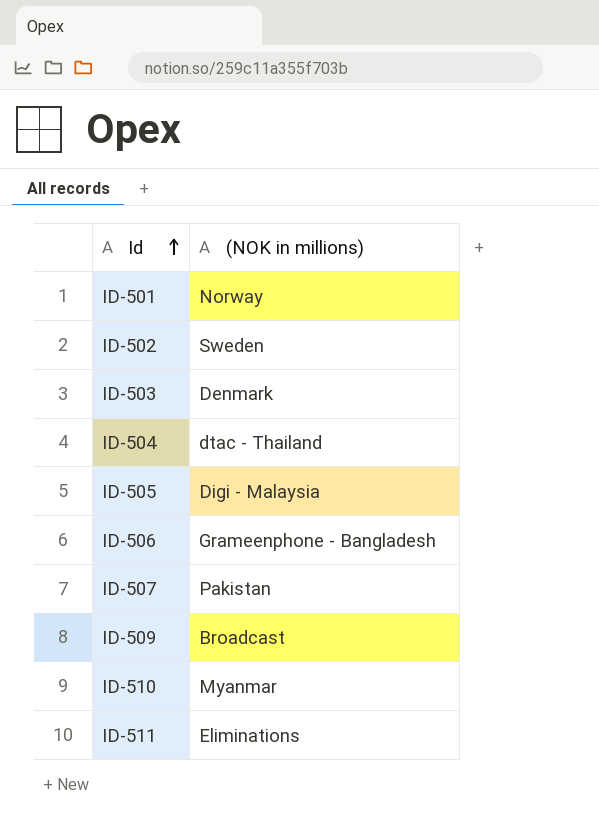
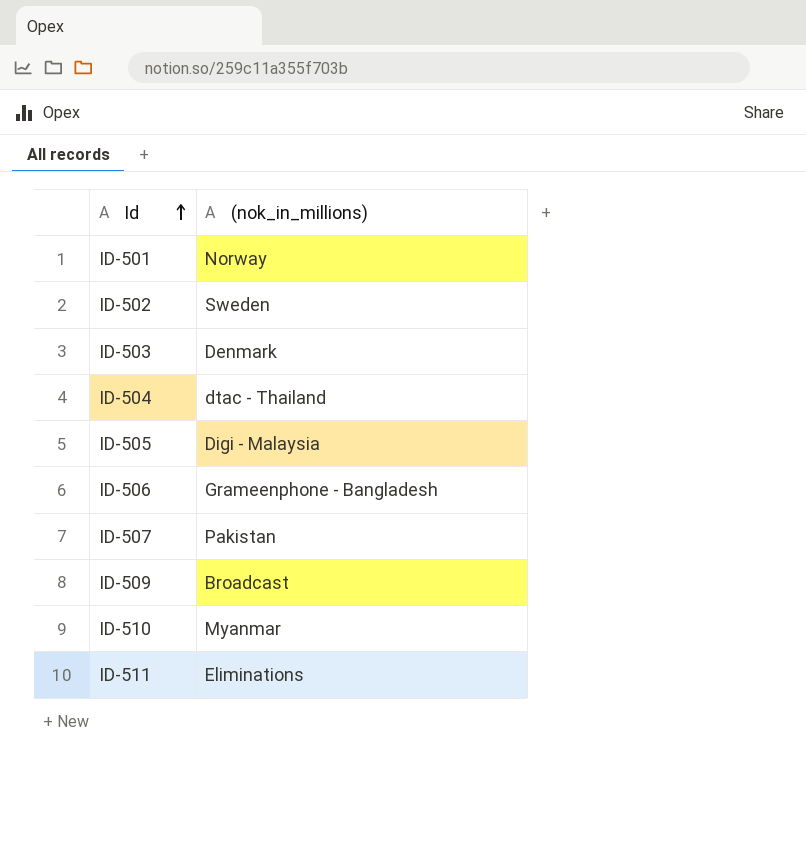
column name: (NOK in millions) -> (nok_in_millions)

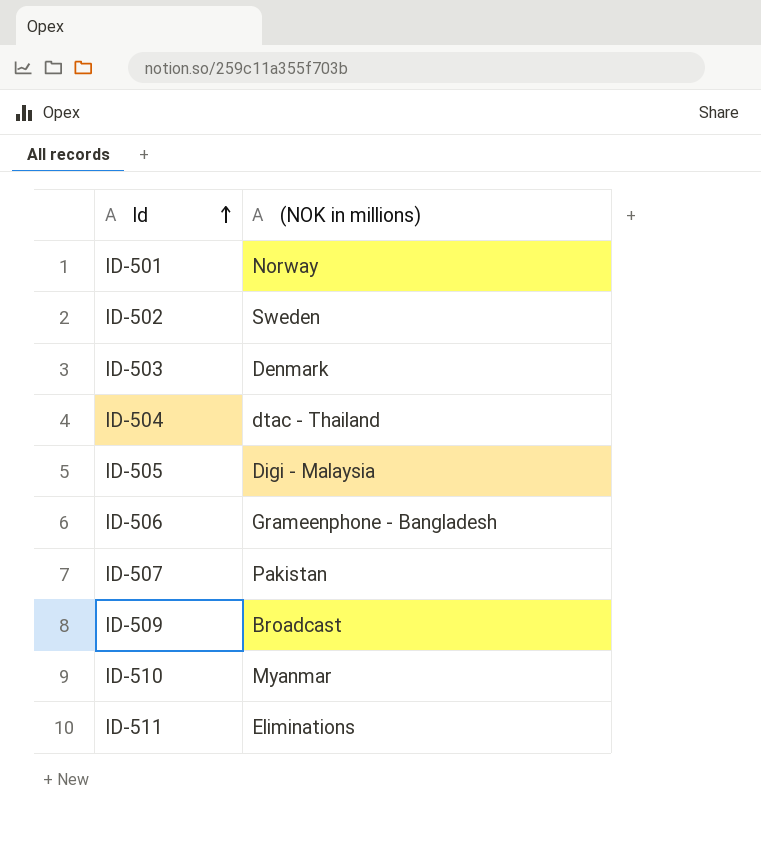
column name: (nok_in_millions) -> (NOK in millions)

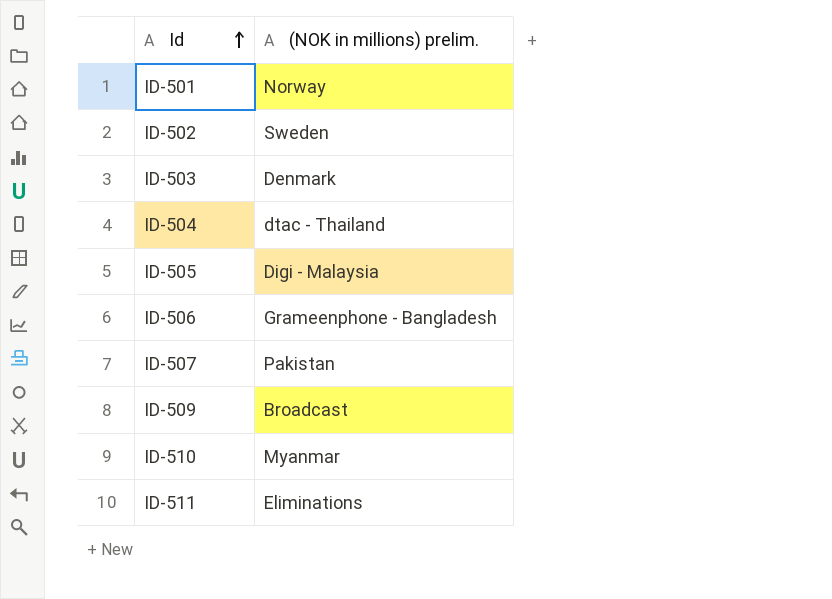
column name: (NOK in millions) -> (NOK in millions) prelim.

